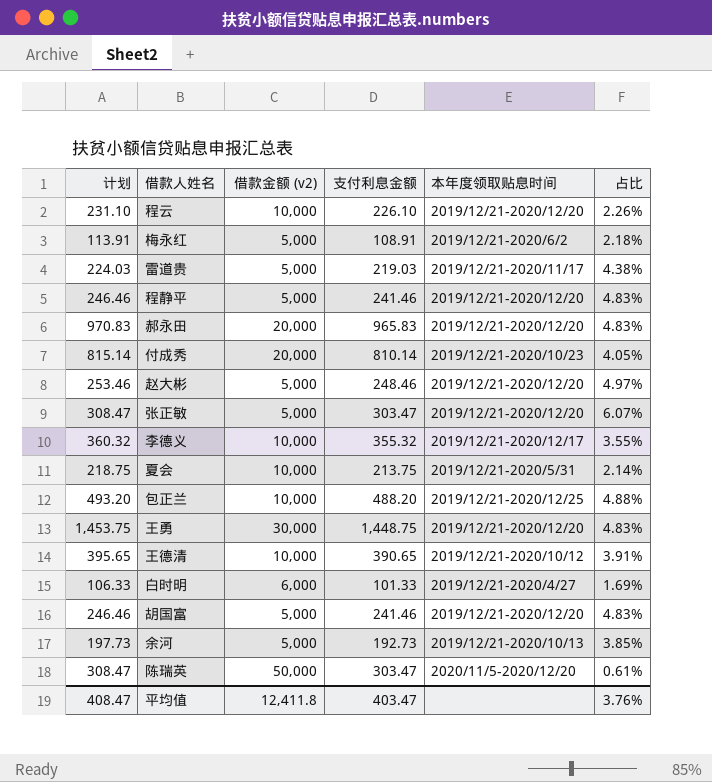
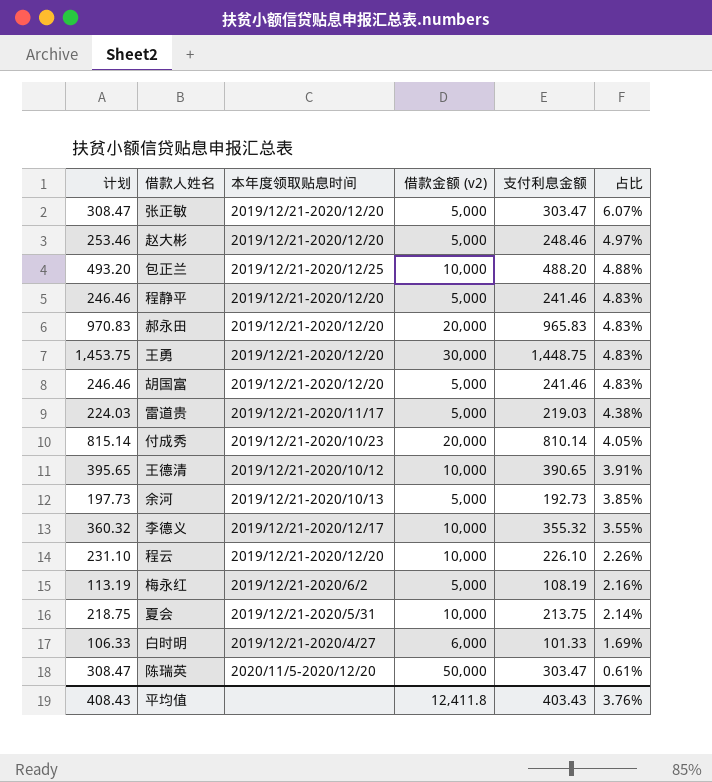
row order: none -> 占比 descending
column 本年度领取贴息时间 | position: 5 -> 3
梅永红 | 计划: 113.91 -> 113.19
梅永红 | 支付利息金额: 108.91 -> 108.19
梅永红 | 占比: 2.18% -> 2.16%
平均值 | 计划: 408.47 -> 408.43
平均值 | 支付利息金额: 403.47 -> 403.43

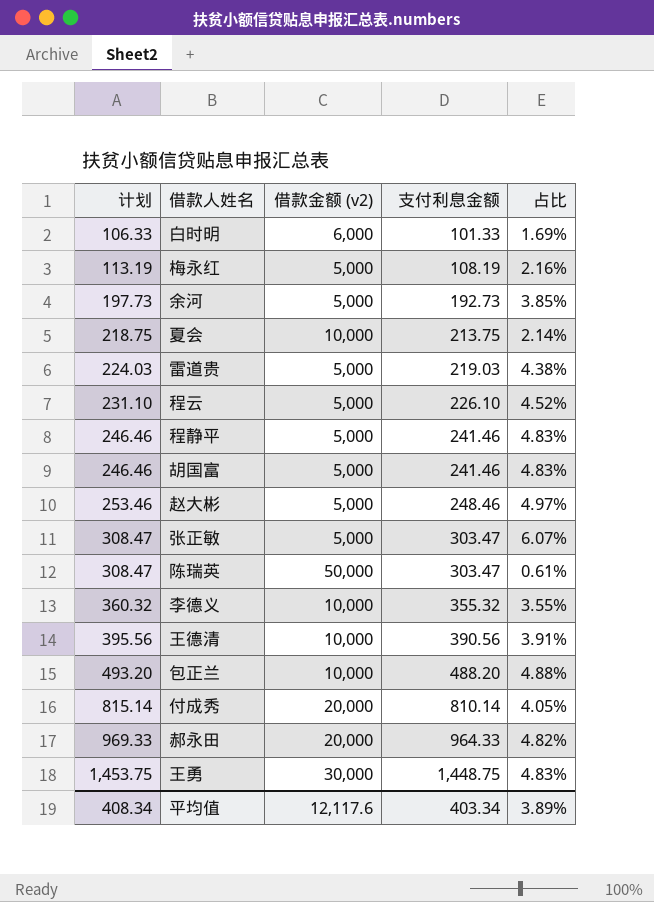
row order: 占比 descending -> 计划 ascending
column 本年度领取贴息时间 | position: 3 -> none
程云 | 借款金额 (v2): 10,000 -> 5,000
程云 | 占比: 2.26% -> 4.52%
王德清 | 计划: 395.65 -> 395.56
王德清 | 支付利息金额: 390.65 -> 390.56
郝永田 | 计划: 970.83 -> 969.33
郝永田 | 支付利息金额: 965.83 -> 964.33
郝永田 | 占比: 4.83% -> 4.82%
平均值 | 计划: 408.43 -> 408.34
平均值 | 借款金额 (v2): 12,411.8 -> 12,117.6
平均值 | 支付利息金额: 403.43 -> 403.34
平均值 | 占比: 3.76% -> 3.89%

